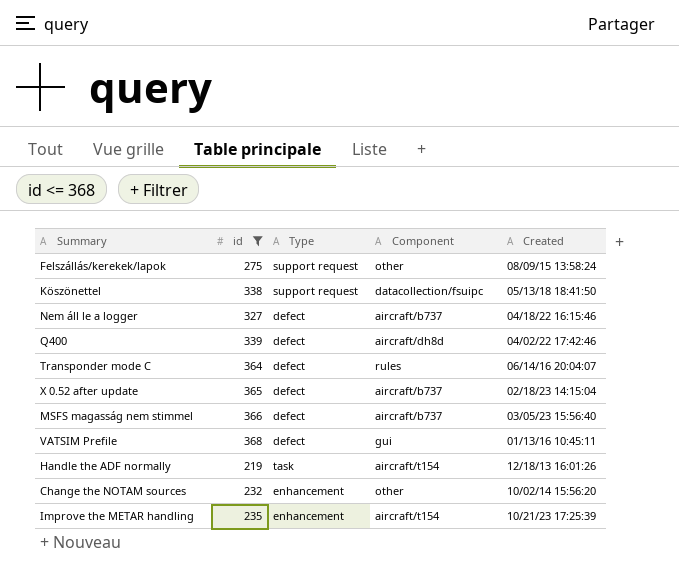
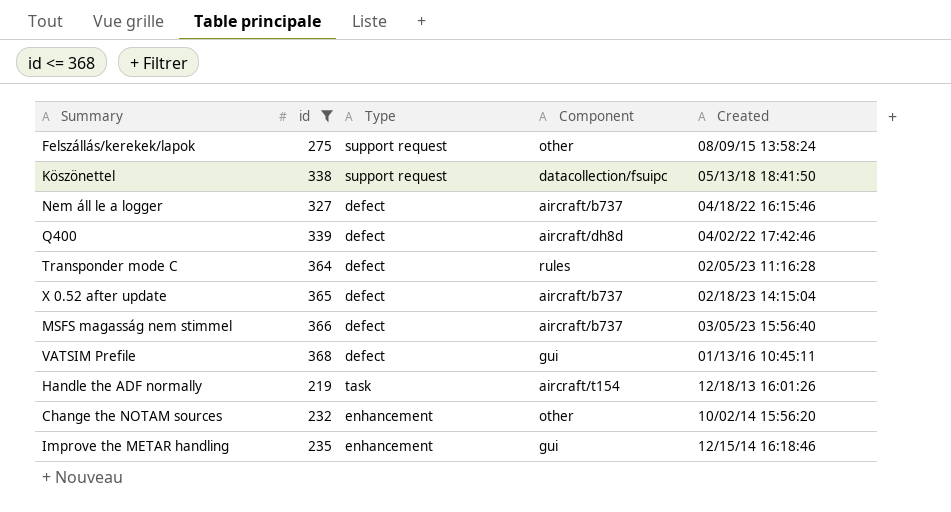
Transponder mode C | Created: 06/14/16 20:04:07 -> 02/05/23 11:16:28
Improve the METAR handling | Component: aircraft/t154 -> gui
Improve the METAR handling | Created: 10/21/23 17:25:39 -> 12/15/14 16:18:46

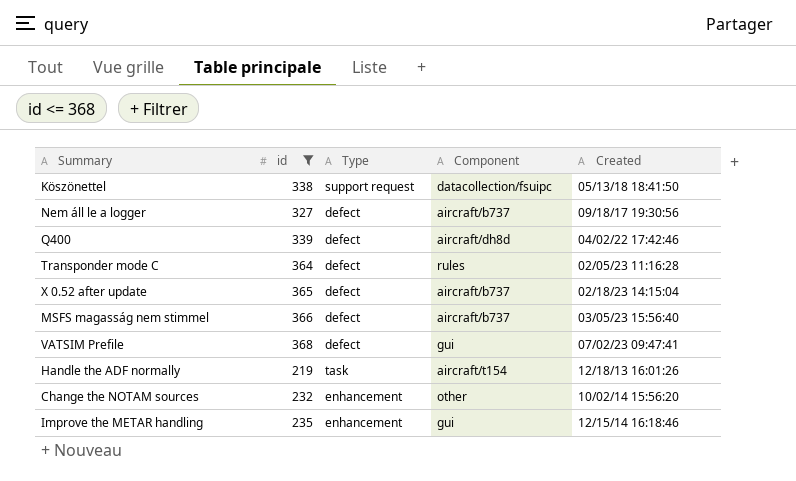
row Felszállás/kerekek/lapok: 275 | support request | other | 08/09/15 13:58:24 -> none
Nem áll le a logger | Created: 04/18/22 16:15:46 -> 09/18/17 19:30:56
VATSIM Prefile | Created: 01/13/16 10:45:11 -> 07/02/23 09:47:41

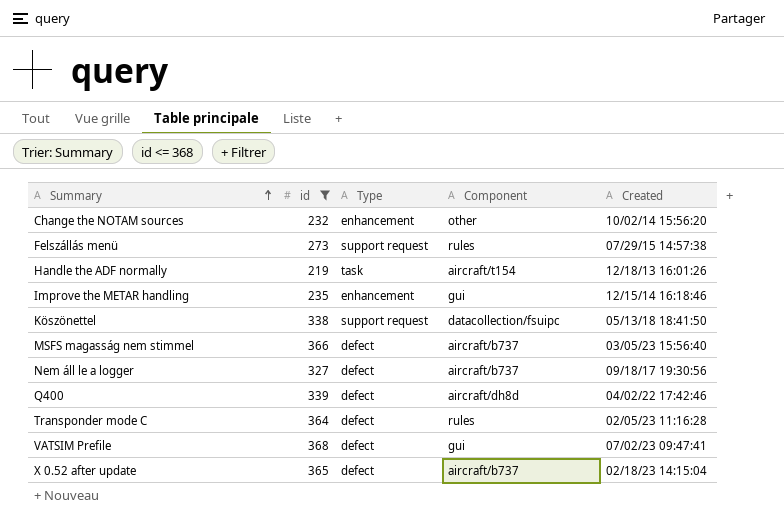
row order: none -> Summary ascending
row Felszállás menü: none -> 273 | support request | rules | 07/29/15 14:57:38

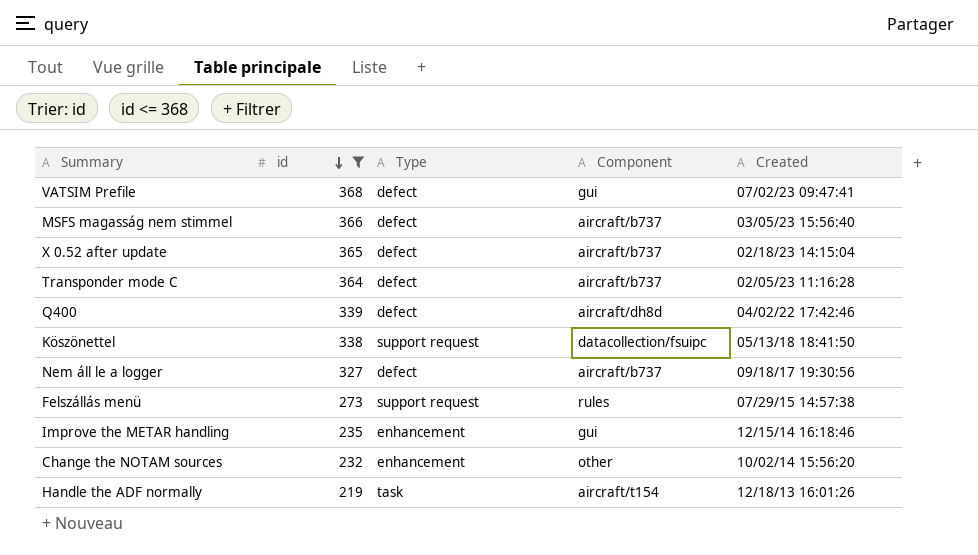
row order: Summary ascending -> id descending
Transponder mode C | Component: rules -> aircraft/b737

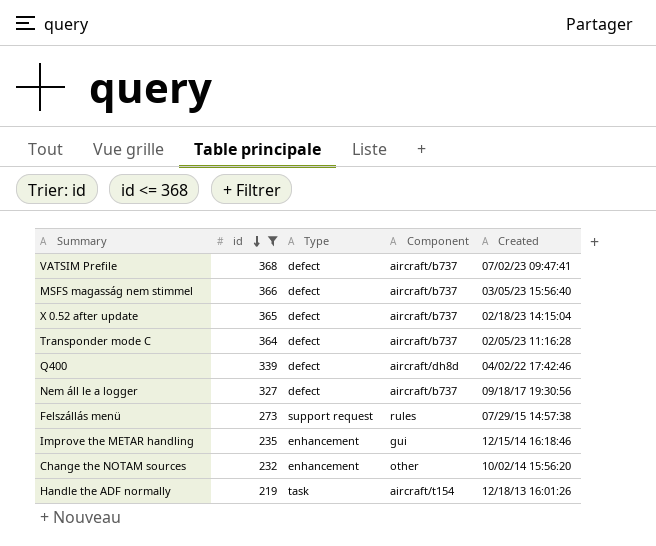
row Köszönettel: 338 | support request | datacollection/fsuipc | 05/13/18 18:41:50 -> none
VATSIM Prefile | Component: gui -> aircraft/b737

